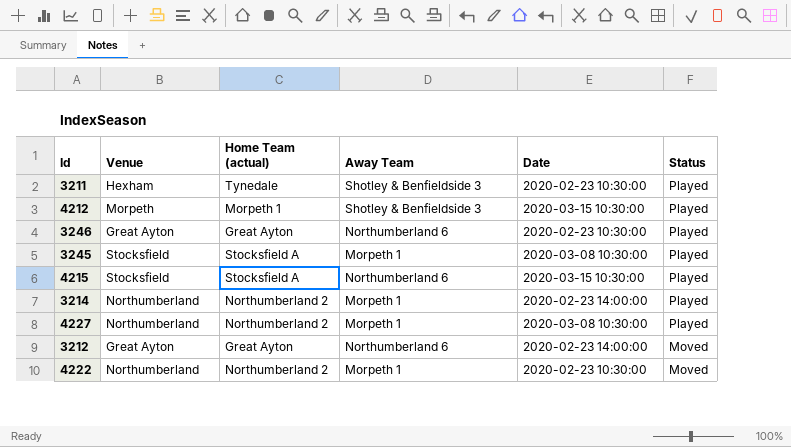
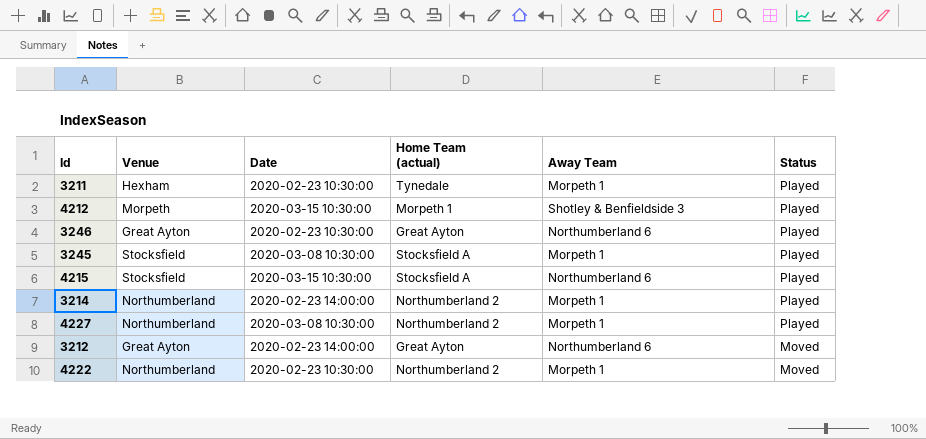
column Date | position: 5 -> 3
3211 | Away Team: Shotley & Benfieldside 3 -> Morpeth 1

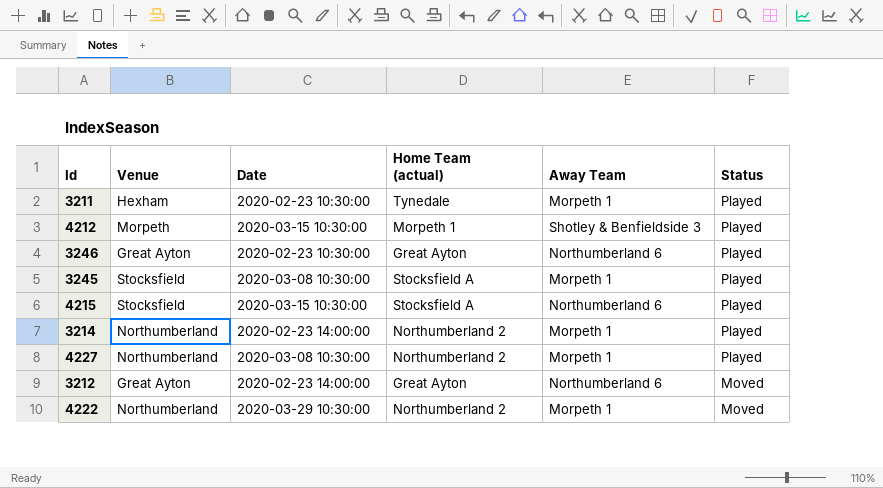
4222 | Date: 2020-02-23 10:30:00 -> 2020-03-29 10:30:00

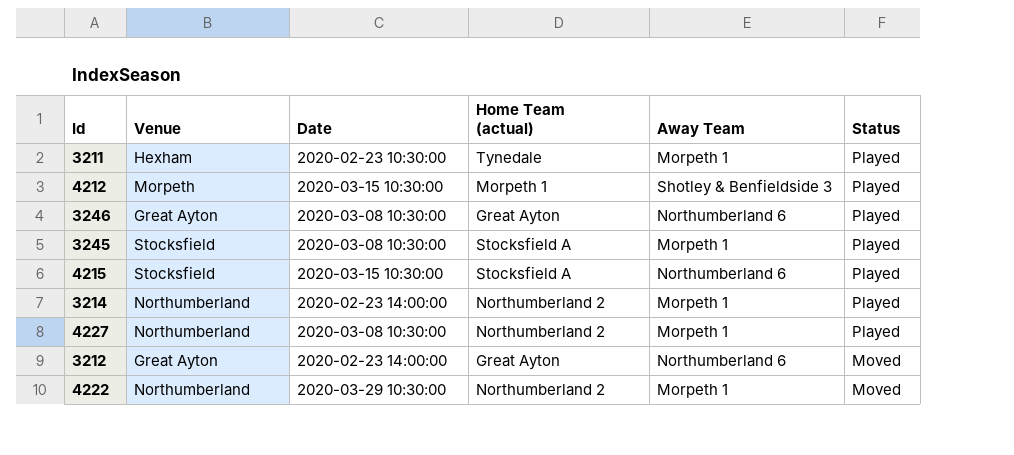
3246 | Date: 2020-02-23 10:30:00 -> 2020-03-08 10:30:00

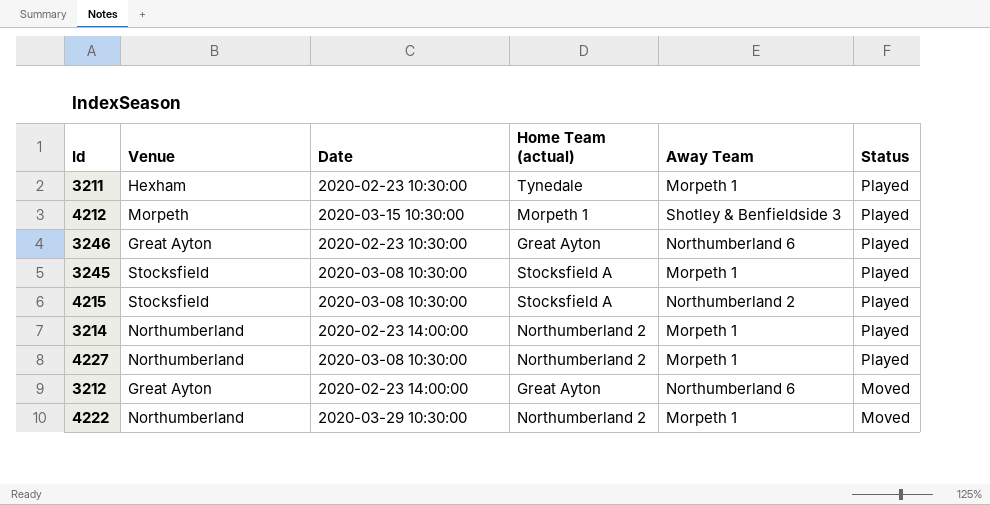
3246 | Date: 2020-03-08 10:30:00 -> 2020-02-23 10:30:00
4215 | Date: 2020-03-15 10:30:00 -> 2020-03-08 10:30:00
4215 | Away Team: Northumberland 6 -> Northumberland 2

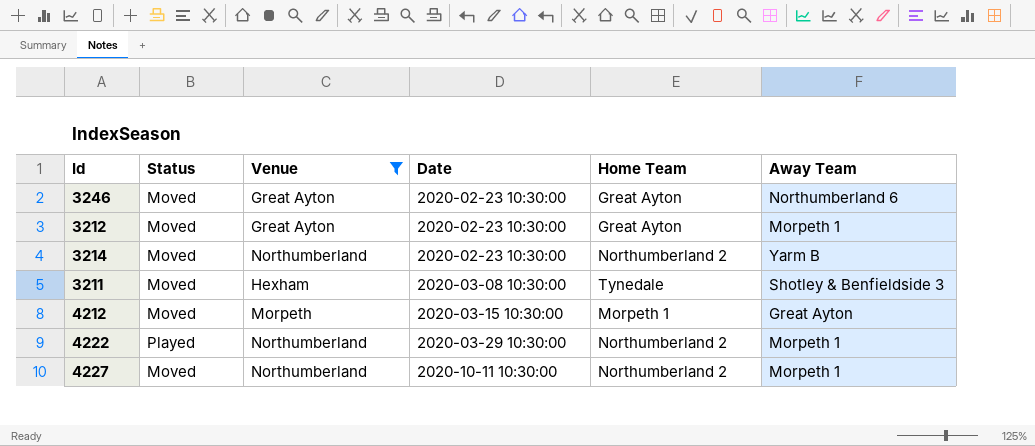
filter: none -> Venue != Stocksfield
row order: Status descending -> Date ascending
column Status | position: 6 -> 2
column name: Home Team (actual) -> Home Team
3246 | Status: Played -> Moved
3212 | Date: 2020-02-23 14:00:00 -> 2020-02-23 10:30:00
3212 | Away Team: Northumberland 6 -> Morpeth 1
3214 | Status: Played -> Moved
3214 | Date: 2020-02-23 14:00:00 -> 2020-02-23 10:30:00
3214 | Away Team: Morpeth 1 -> Yarm B
3211 | Status: Played -> Moved
3211 | Date: 2020-02-23 10:30:00 -> 2020-03-08 10:30:00
3211 | Away Team: Morpeth 1 -> Shotley & Benfieldside 3
4212 | Status: Played -> Moved
4212 | Away Team: Shotley & Benfieldside 3 -> Great Ayton
4222 | Status: Moved -> Played
4227 | Status: Played -> Moved
4227 | Date: 2020-03-08 10:30:00 -> 2020-10-11 10:30:00

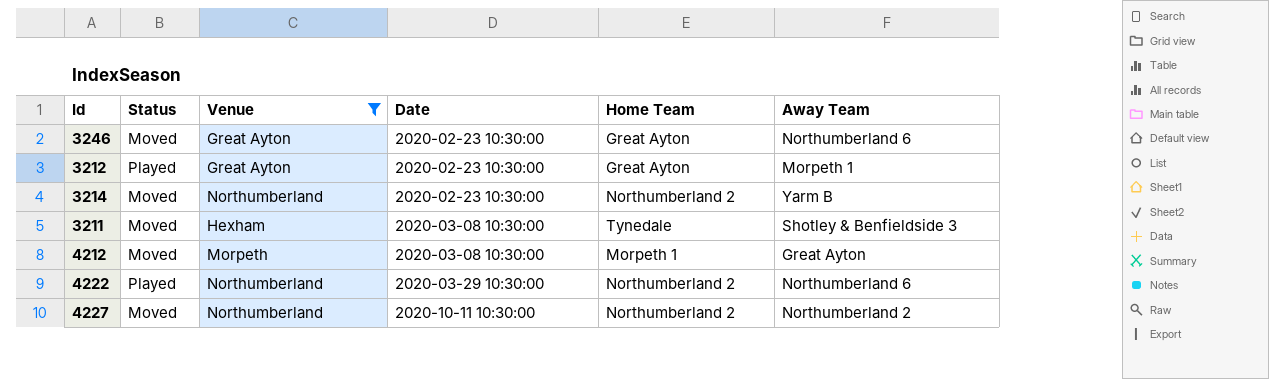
3212 | Status: Moved -> Played
4212 | Date: 2020-03-15 10:30:00 -> 2020-03-08 10:30:00
4222 | Away Team: Morpeth 1 -> Northumberland 6
4227 | Away Team: Morpeth 1 -> Northumberland 2

